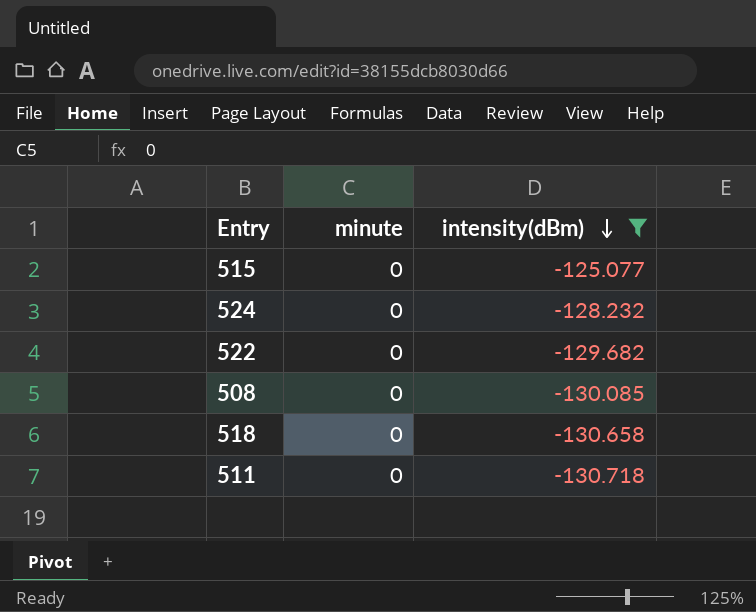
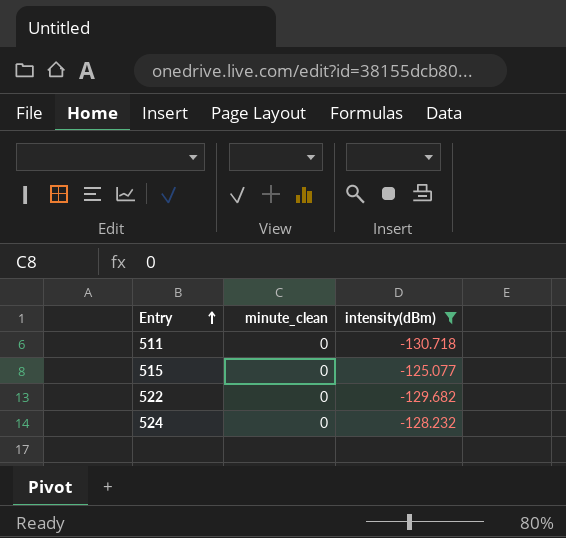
row order: intensity(dBm) descending -> Entry ascending
column name: minute -> minute_clean
row 508: 0 | -130.085 -> none
row 518: 0 | -130.658 -> none

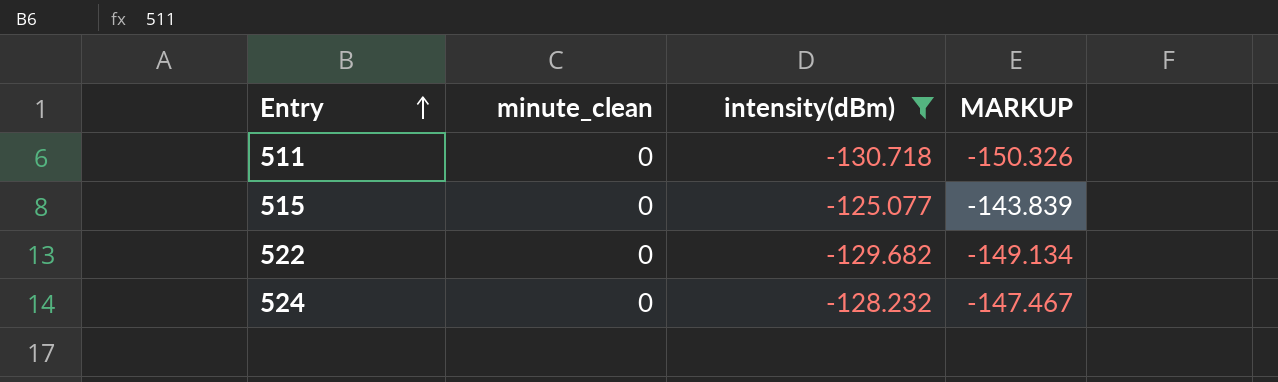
column MARKUP | formula: none -> [intensity(dBm)] * 1.15

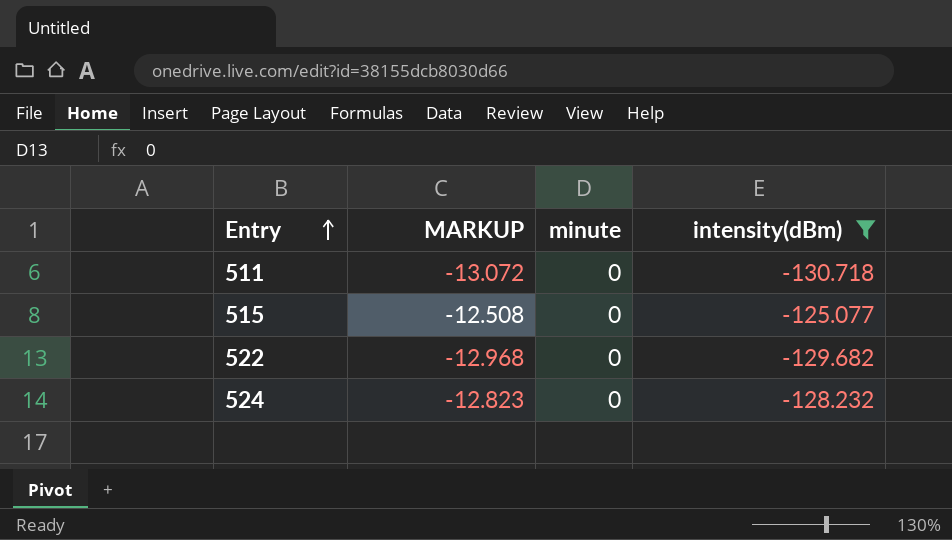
column MARKUP | formula: [intensity(dBm)] * 1.15 -> [intensity(dBm)] * 0.1
column MARKUP | position: 4 -> 2
column name: minute_clean -> minute

